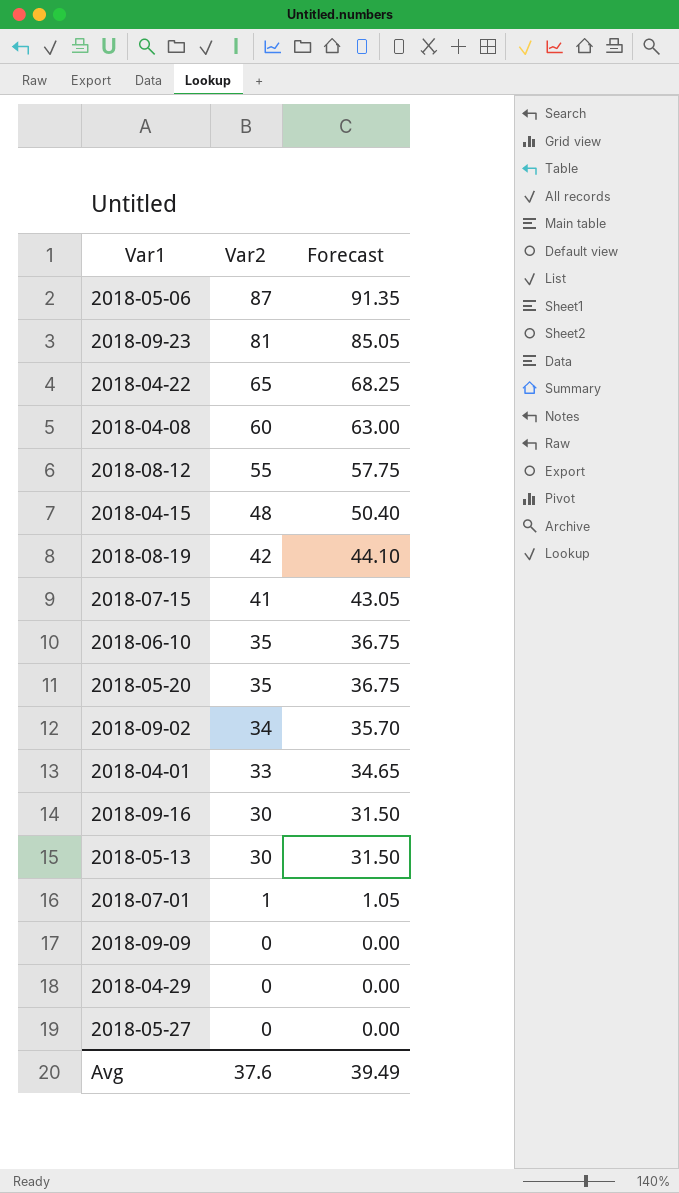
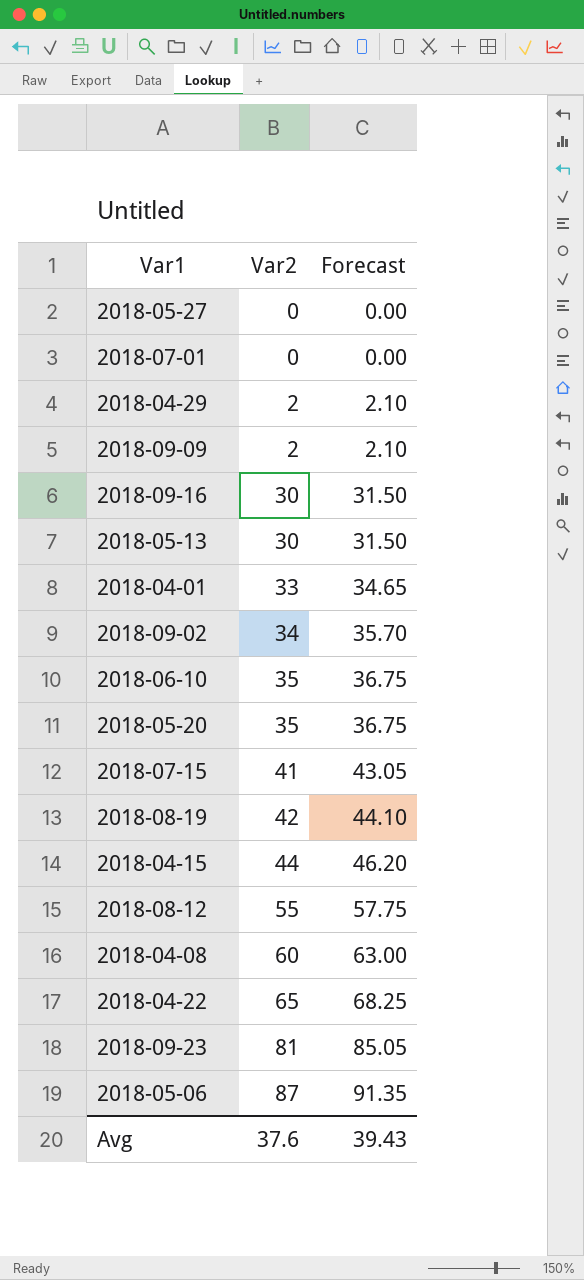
row order: Var2 descending -> Var2 ascending
2018-07-01 | Var2: 1 -> 0
2018-07-01 | Forecast: 1.05 -> 0.00
2018-04-29 | Var2: 0 -> 2
2018-04-29 | Forecast: 0.00 -> 2.10
2018-09-09 | Var2: 0 -> 2
2018-09-09 | Forecast: 0.00 -> 2.10
2018-04-15 | Var2: 48 -> 44
2018-04-15 | Forecast: 50.40 -> 46.20
Avg | Forecast: 39.49 -> 39.43

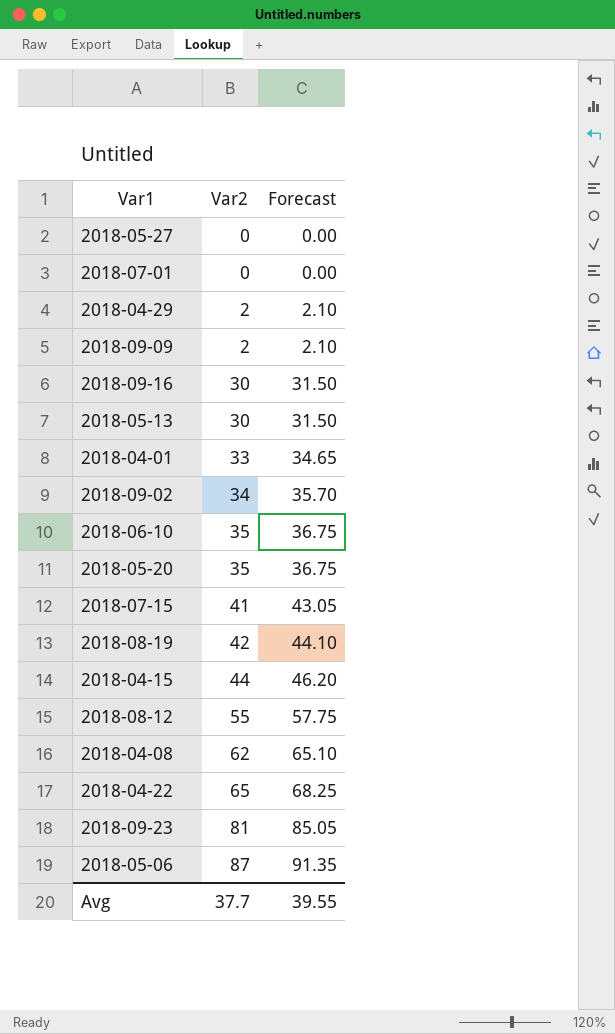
2018-04-08 | Var2: 60 -> 62
2018-04-08 | Forecast: 63.00 -> 65.10
Avg | Var2: 37.6 -> 37.7
Avg | Forecast: 39.43 -> 39.55

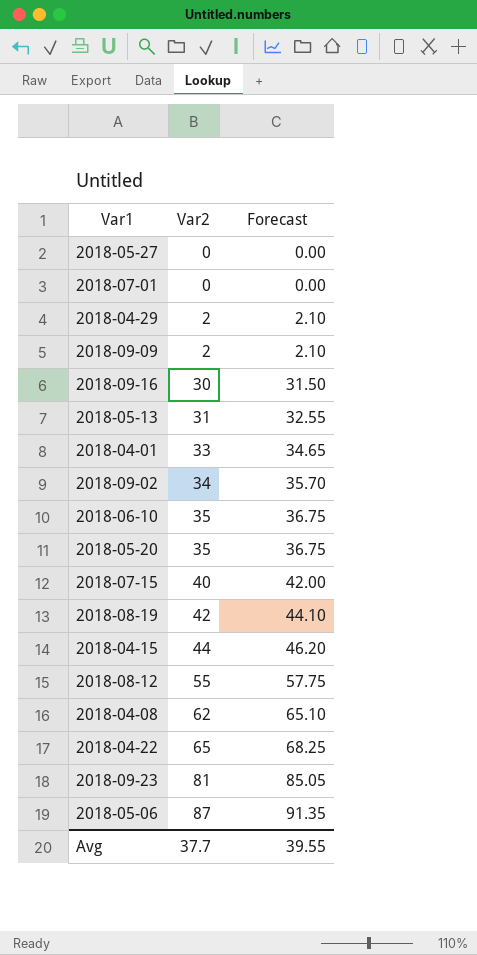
2018-05-13 | Var2: 30 -> 31
2018-05-13 | Forecast: 31.50 -> 32.55
2018-07-15 | Var2: 41 -> 40
2018-07-15 | Forecast: 43.05 -> 42.00

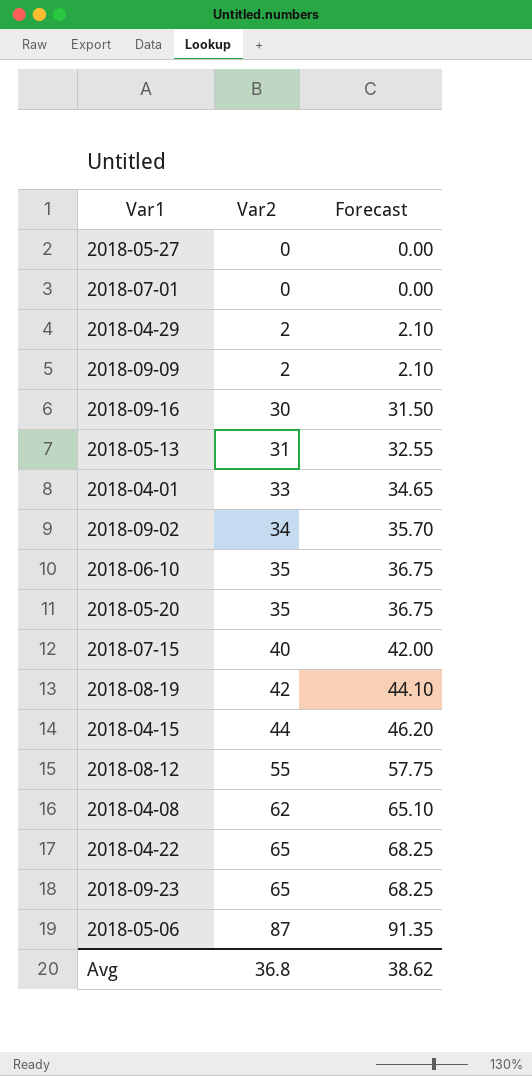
2018-09-23 | Var2: 81 -> 65
2018-09-23 | Forecast: 85.05 -> 68.25
Avg | Var2: 37.7 -> 36.8
Avg | Forecast: 39.55 -> 38.62

